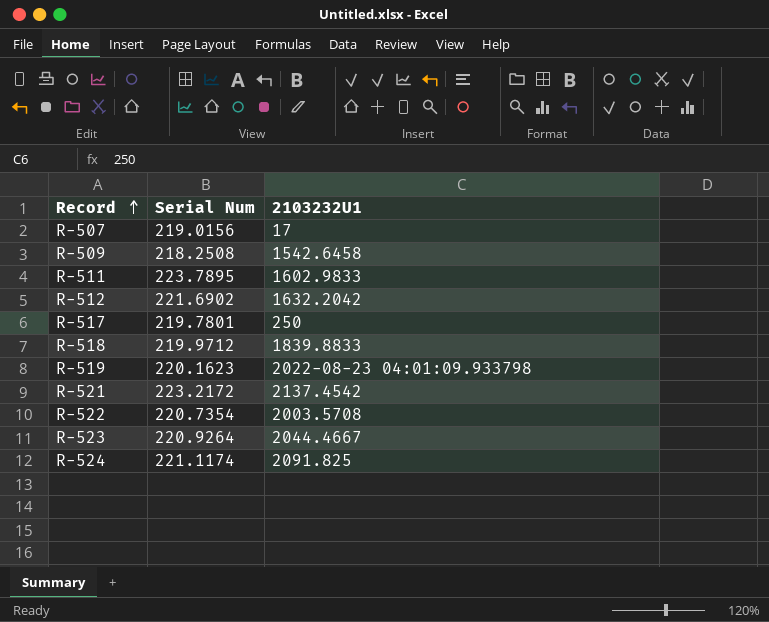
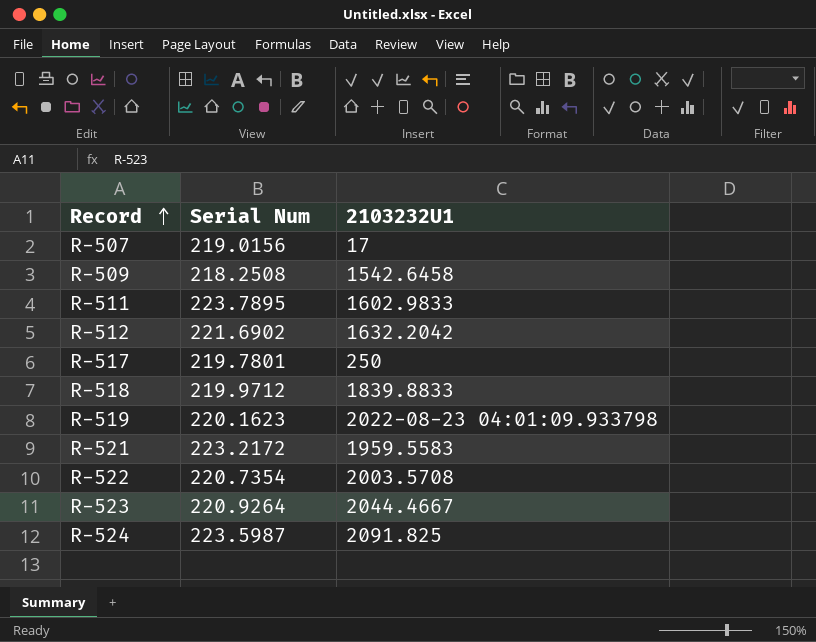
R-521 | 2103232U1: 2137.4542 -> 1959.5583
R-524 | Serial Num: 221.1174 -> 223.5987

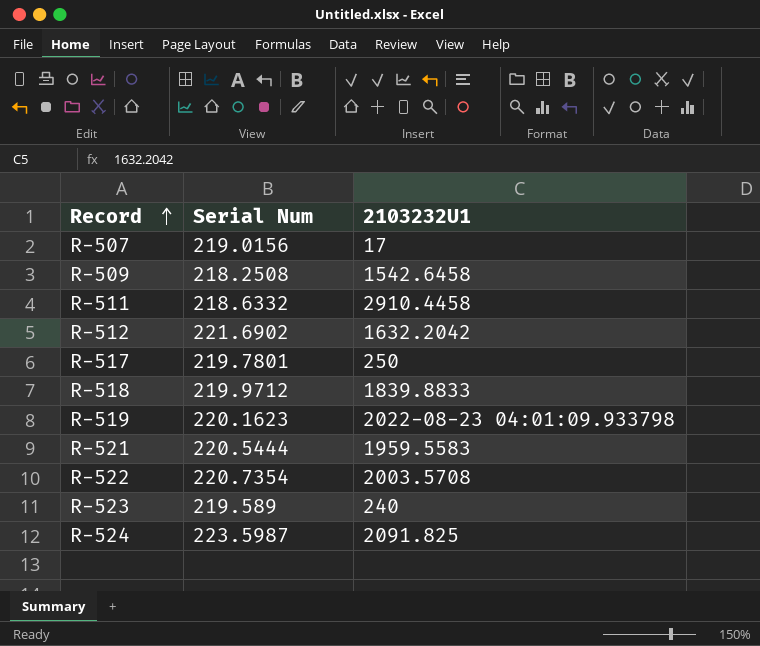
R-511 | Serial Num: 223.7895 -> 218.6332
R-511 | 2103232U1: 1602.9833 -> 2910.4458
R-521 | Serial Num: 223.2172 -> 220.5444
R-523 | Serial Num: 220.9264 -> 219.589
R-523 | 2103232U1: 2044.4667 -> 240

